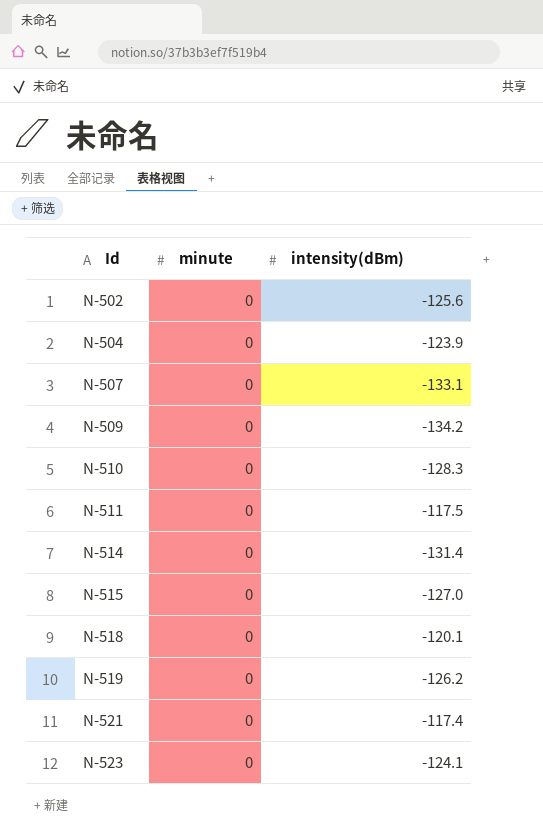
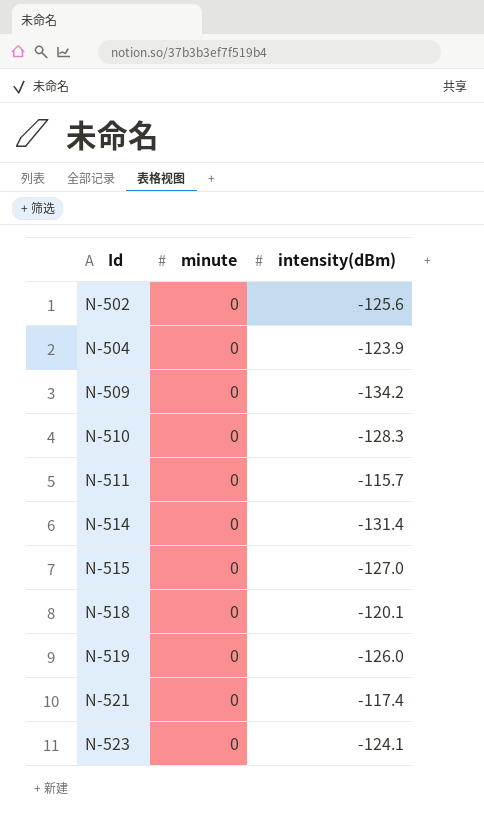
row N-507: 0 | -133.1 -> none
N-511 | intensity(dBm): -117.5 -> -115.7
N-519 | intensity(dBm): -126.2 -> -126.0

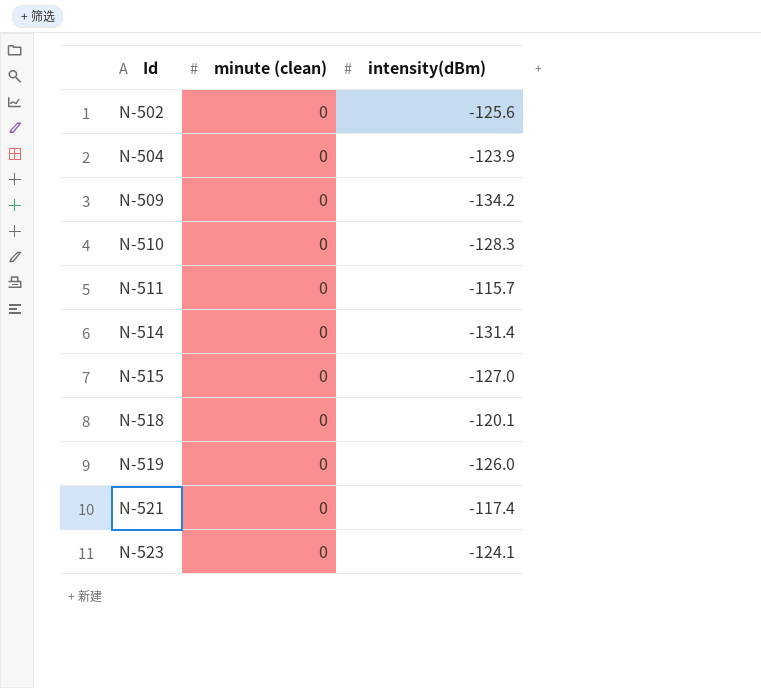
column name: minute -> minute (clean)

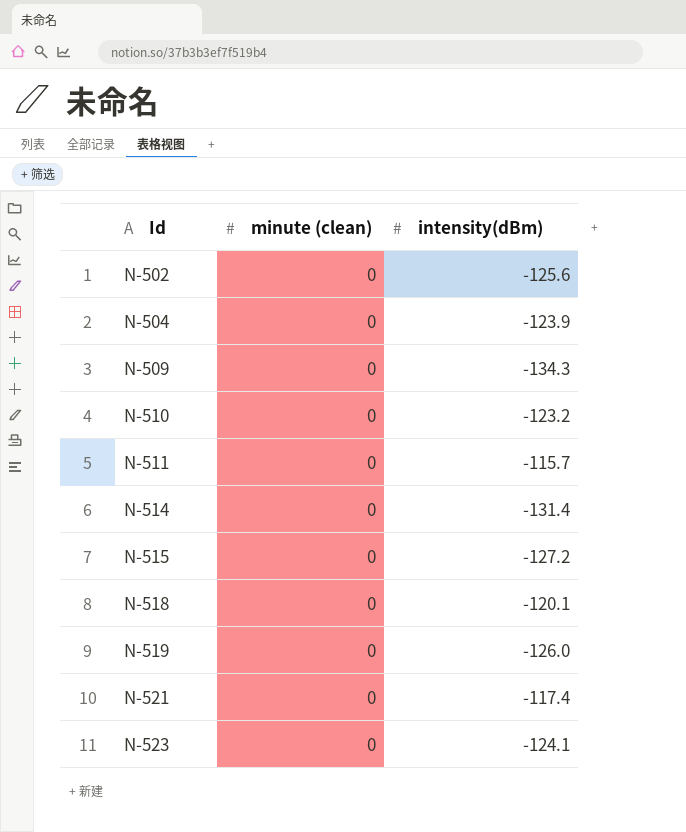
N-509 | intensity(dBm): -134.2 -> -134.3
N-510 | intensity(dBm): -128.3 -> -123.2
N-515 | intensity(dBm): -127.0 -> -127.2

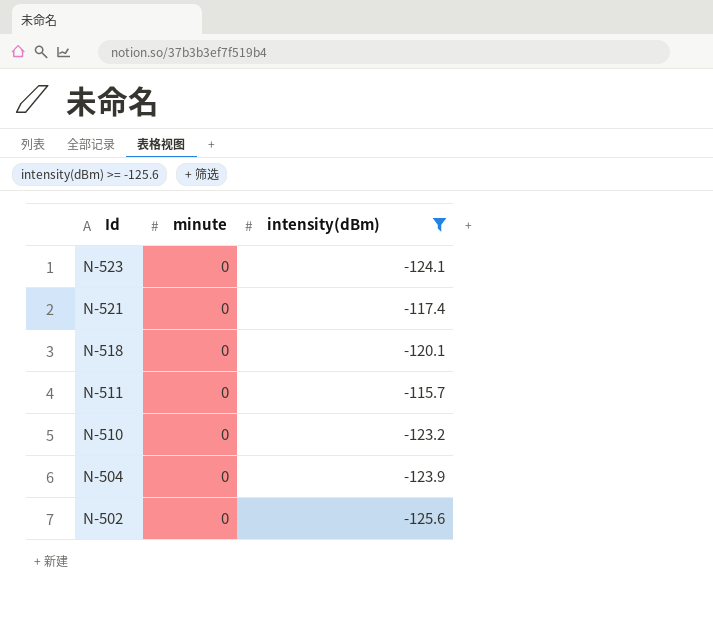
filter: none -> intensity(dBm) >= -125.6
row order: Id ascending -> Id descending
column name: minute (clean) -> minute

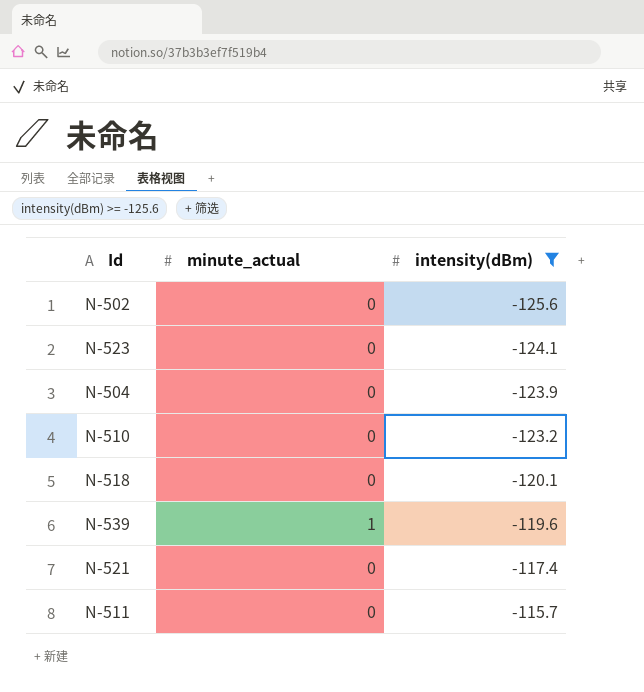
row order: Id descending -> intensity(dBm) ascending
column name: minute -> minute_actual
row N-539: none -> 1 | -119.6

